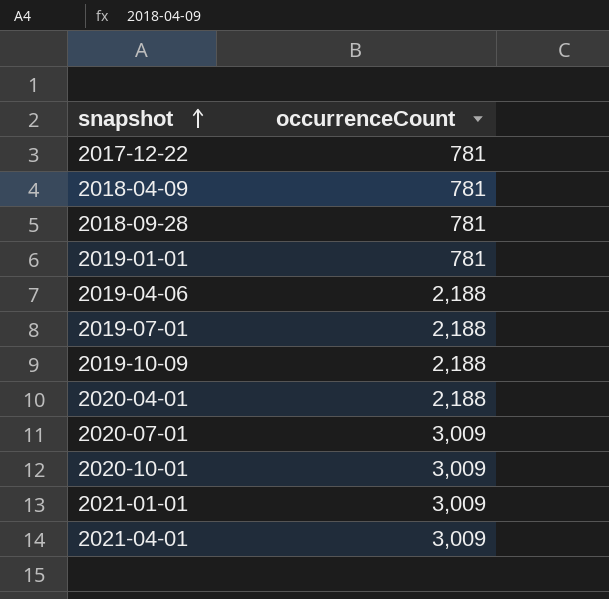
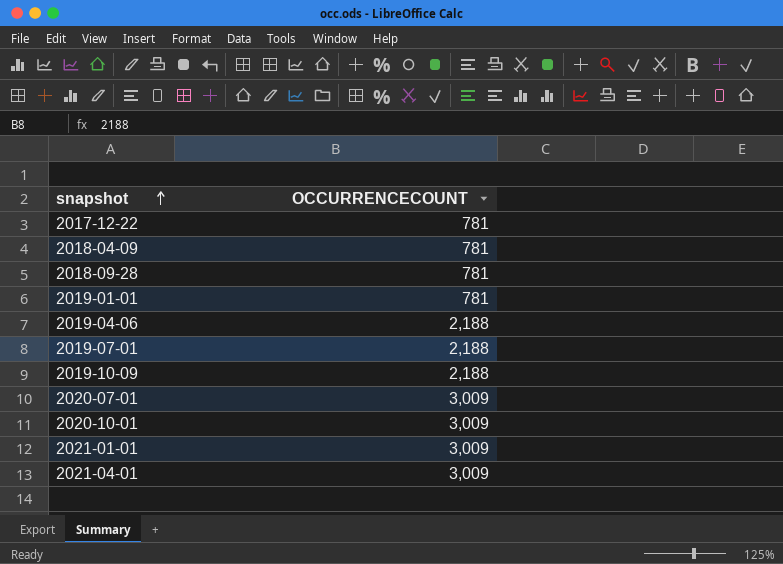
column name: occurrenceCount -> OCCURRENCECOUNT
row 2020-04-01: 2,188 -> none

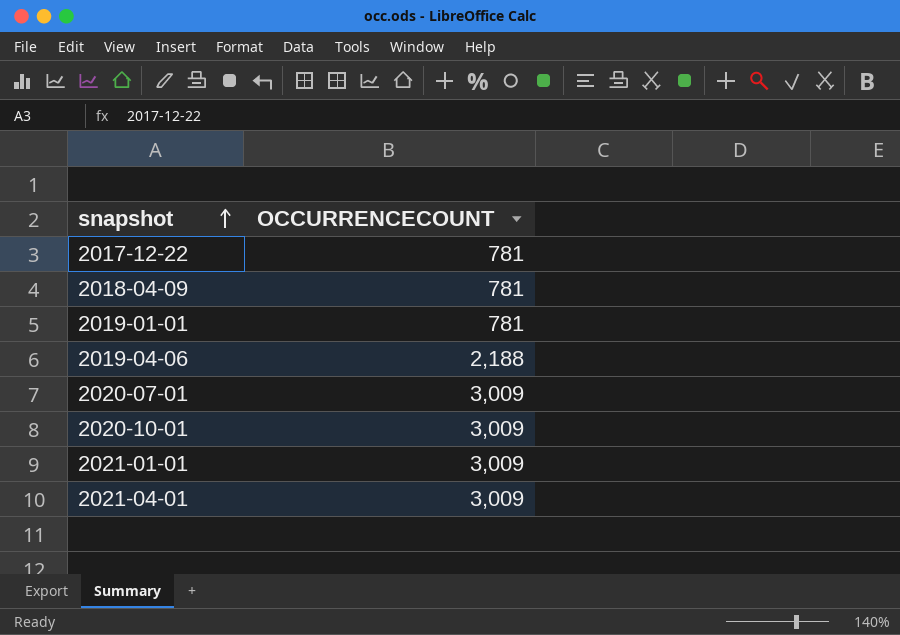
row 2018-09-28: 781 -> none
row 2019-07-01: 2,188 -> none
row 2019-10-09: 2,188 -> none

